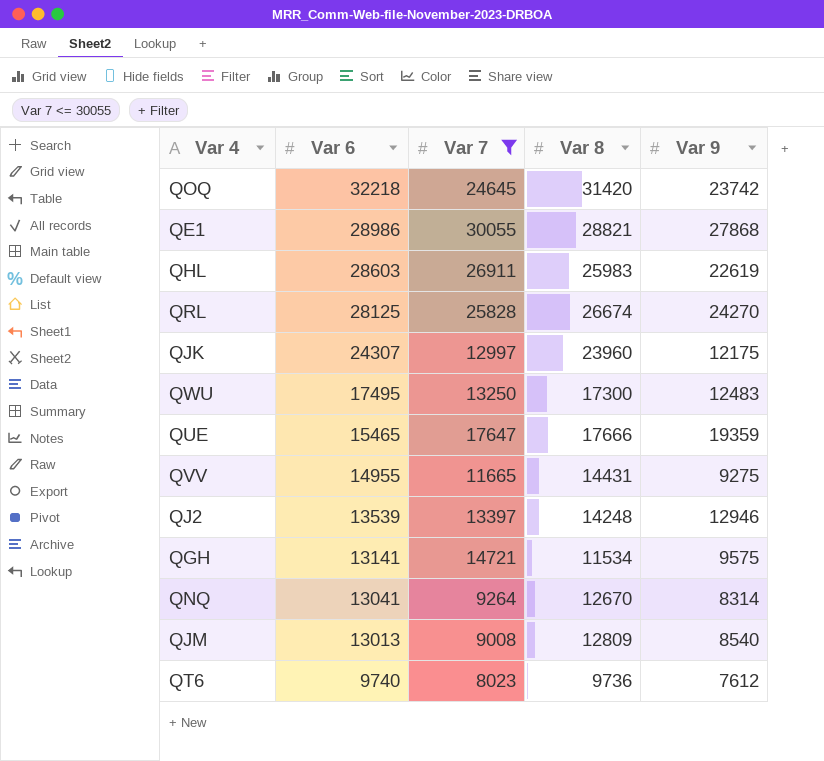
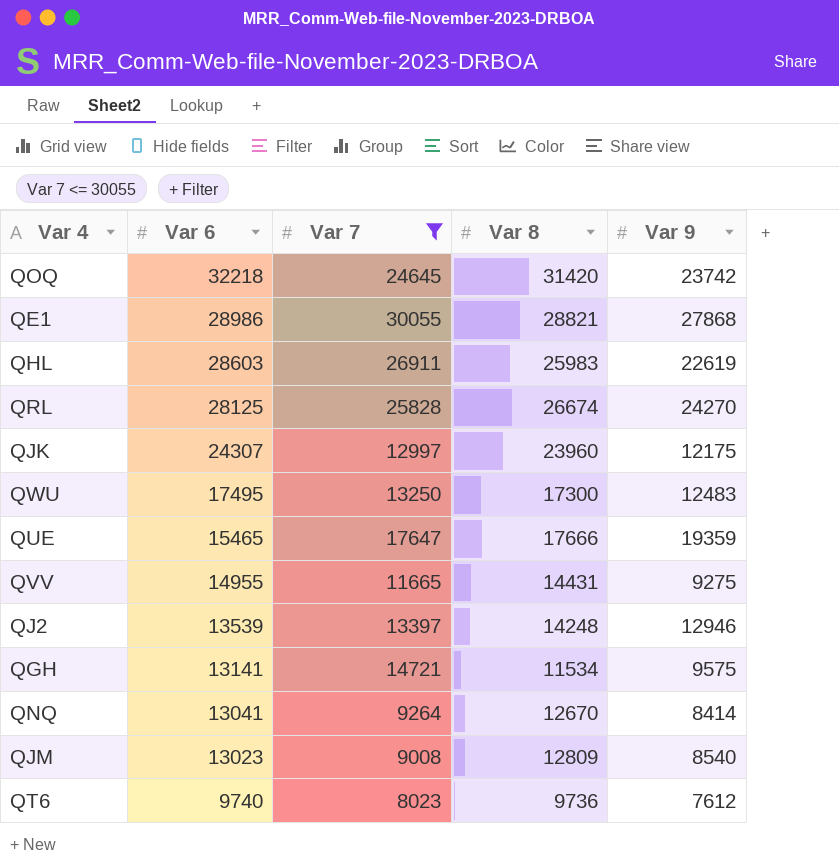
QNQ | Var 9: 8314 -> 8414
QJM | Var 6: 13013 -> 13023

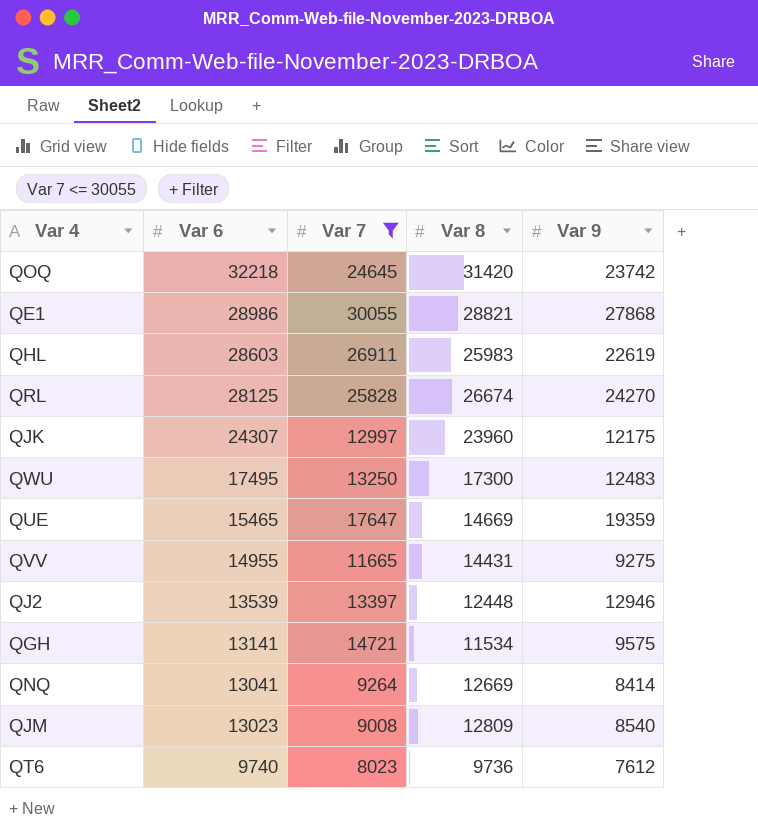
QUE | Var 8: 17666 -> 14669
QJ2 | Var 8: 14248 -> 12448
QNQ | Var 8: 12670 -> 12669

